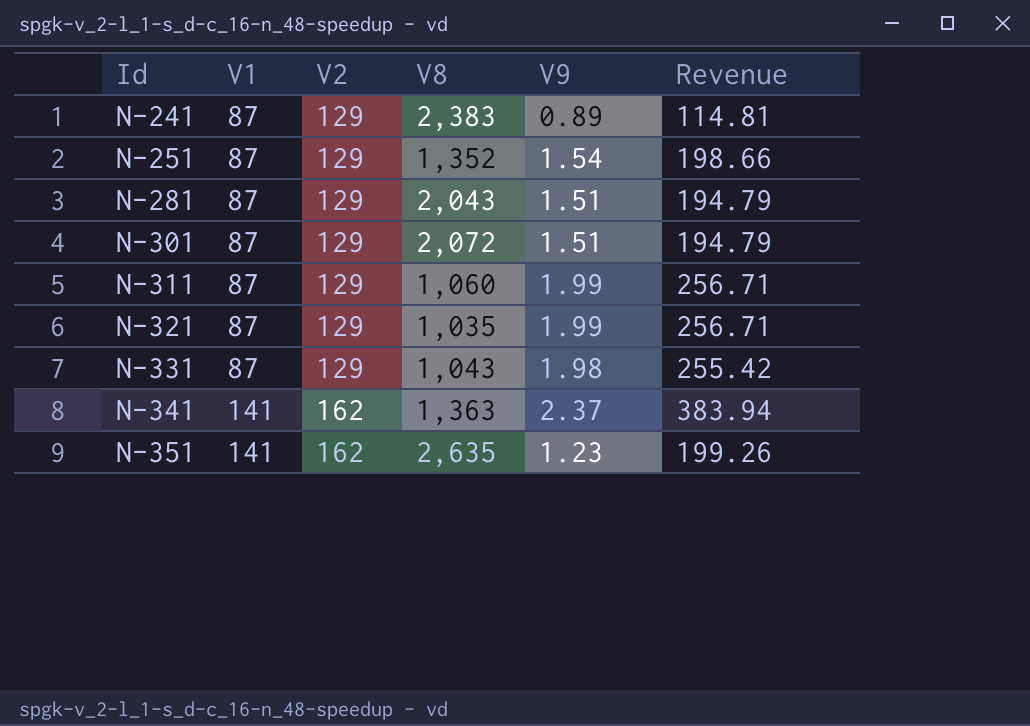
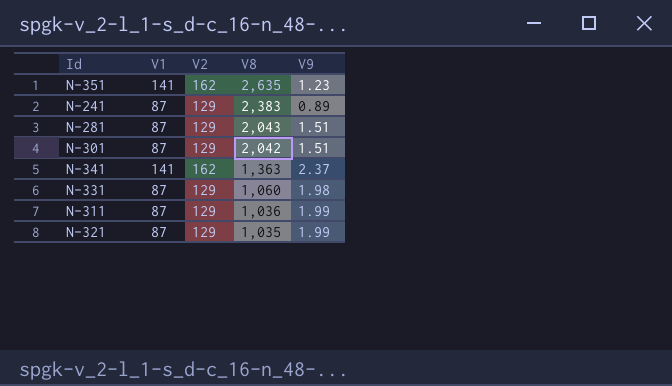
row order: Id ascending -> V8 descending
column Revenue | formula: [V2] * [V9] -> none
row N-251: 87 | 129 | 1,352 | 1.54 | 198.66 -> none
N-301 | V8: 2,072 -> 2,042
N-331 | V8: 1,043 -> 1,060
N-311 | V8: 1,060 -> 1,036

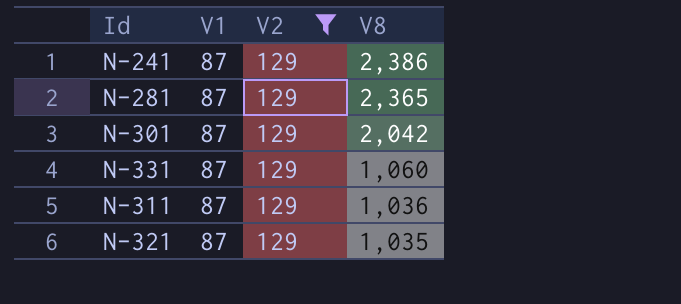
filter: none -> V2 = 129
column V9 | position: 5 -> none
N-241 | V8: 2,383 -> 2,386
N-281 | V8: 2,043 -> 2,365

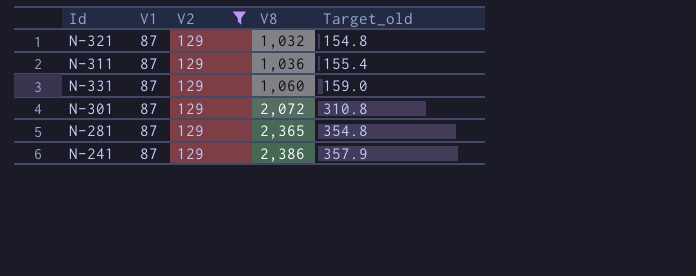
row order: V8 descending -> V8 ascending
column Target_old | formula: none -> [V8] * 0.15
N-321 | V8: 1,035 -> 1,032
N-301 | V8: 2,042 -> 2,072

